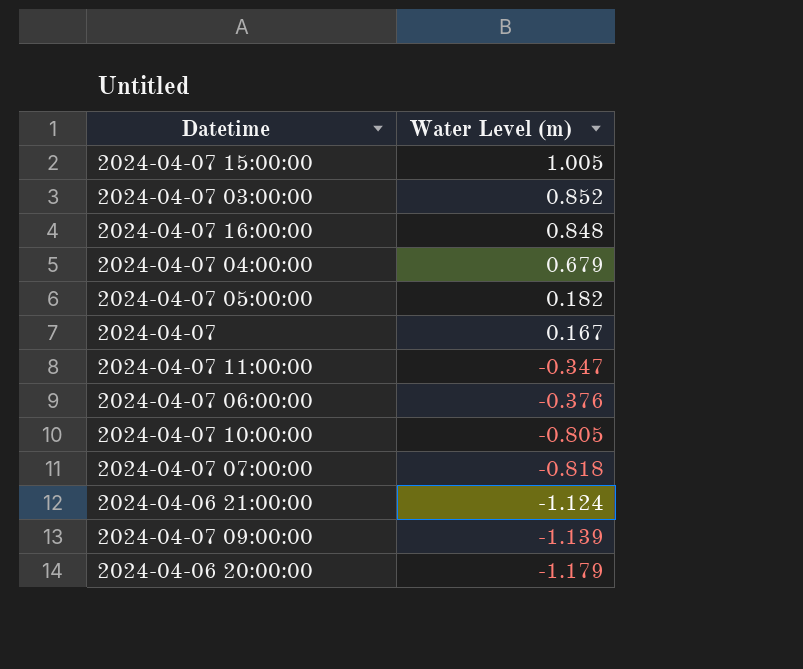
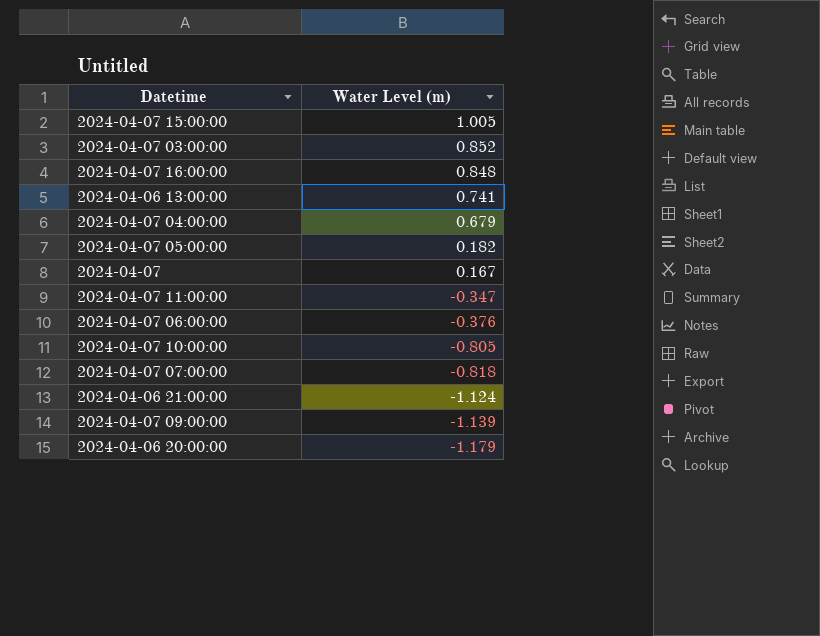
row 2024-04-06 13:00:00: none -> 0.741

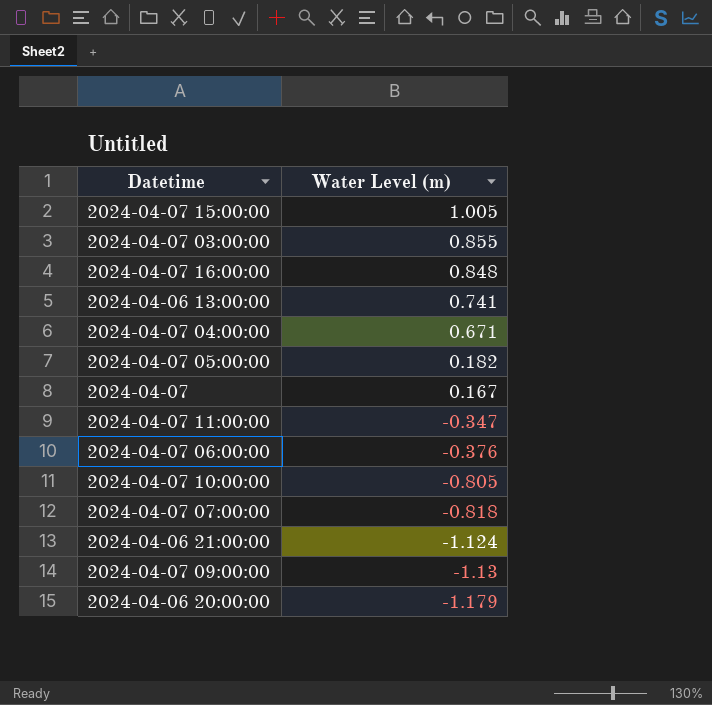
2024-04-07 03:00:00 | Water Level (m): 0.852 -> 0.855
2024-04-07 04:00:00 | Water Level (m): 0.679 -> 0.671
2024-04-07 09:00:00 | Water Level (m): -1.139 -> -1.13

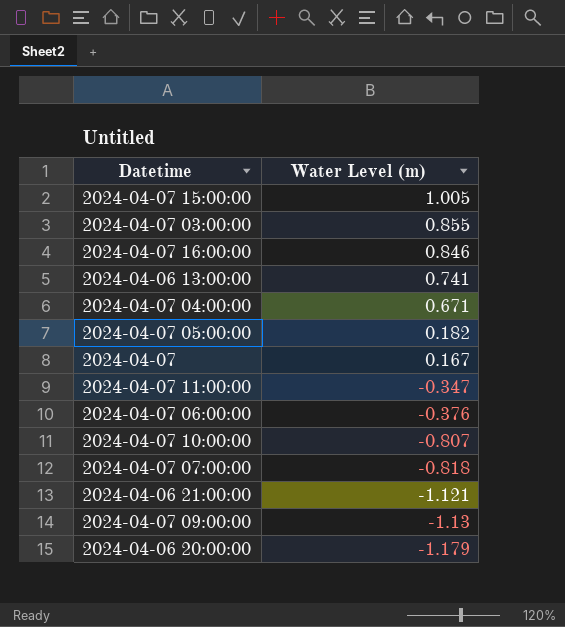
2024-04-07 16:00:00 | Water Level (m): 0.848 -> 0.846
2024-04-07 10:00:00 | Water Level (m): -0.805 -> -0.807
2024-04-06 21:00:00 | Water Level (m): -1.124 -> -1.121

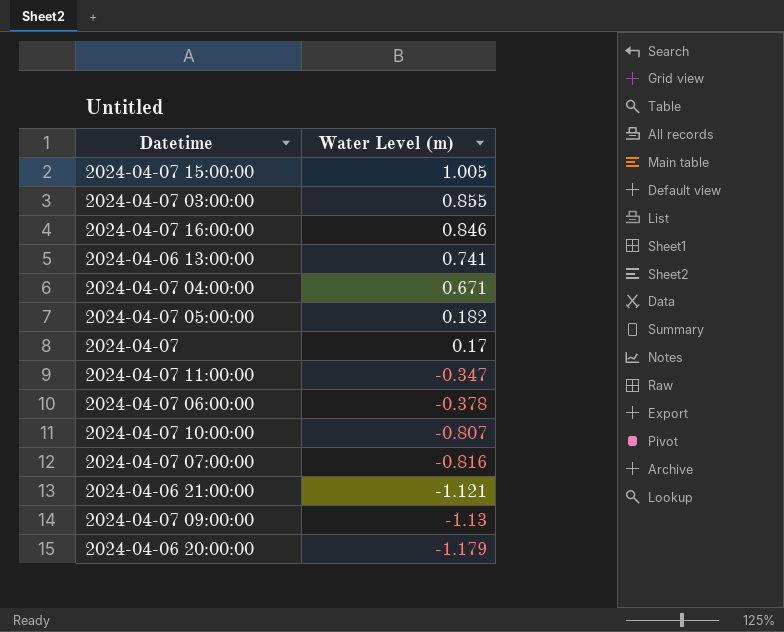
2024-04-07 | Water Level (m): 0.167 -> 0.17
2024-04-07 06:00:00 | Water Level (m): -0.376 -> -0.378
2024-04-07 07:00:00 | Water Level (m): -0.818 -> -0.816

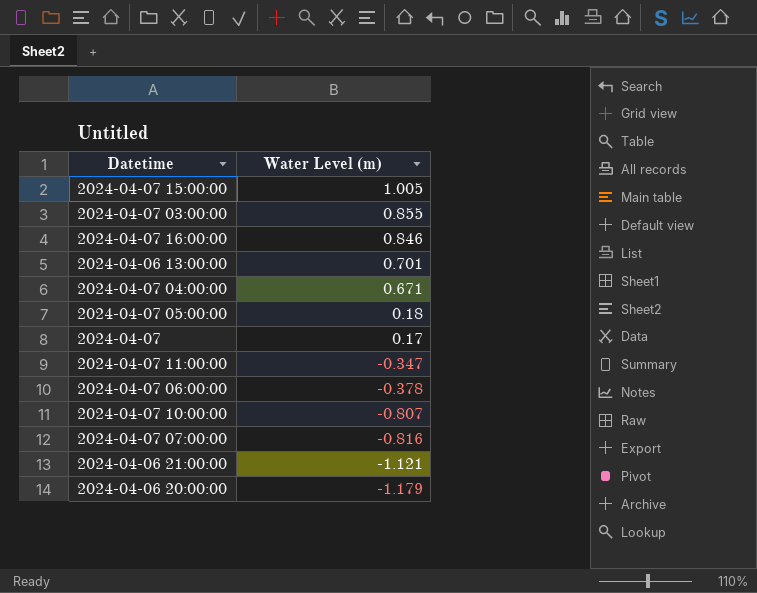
row 2024-04-07 09:00:00: -1.13 -> none
2024-04-06 13:00:00 | Water Level (m): 0.741 -> 0.701
2024-04-07 05:00:00 | Water Level (m): 0.182 -> 0.18

